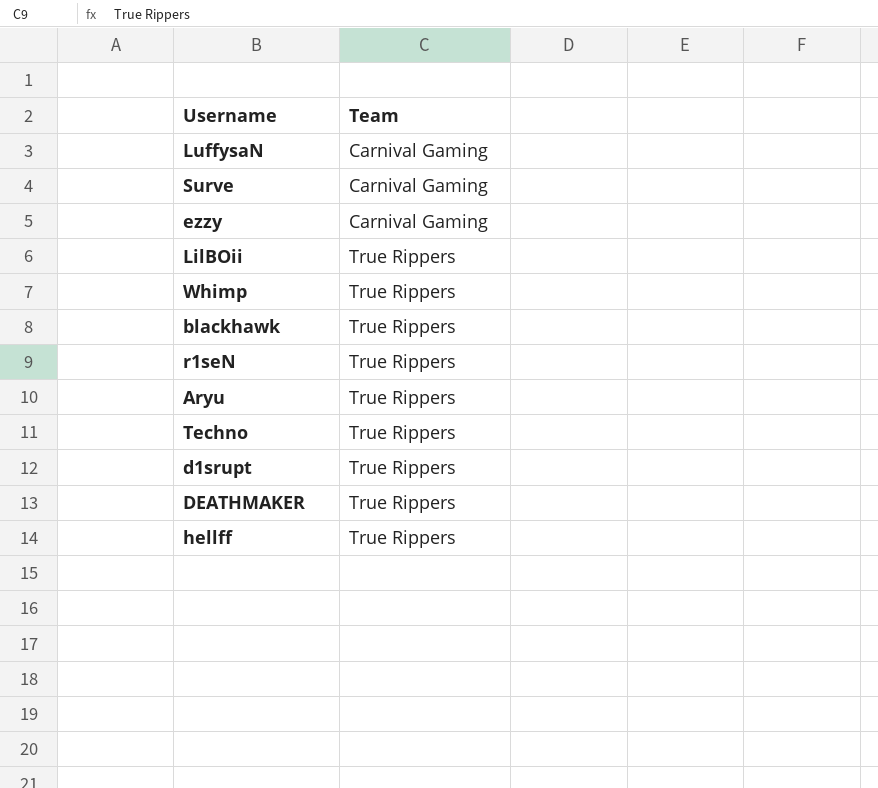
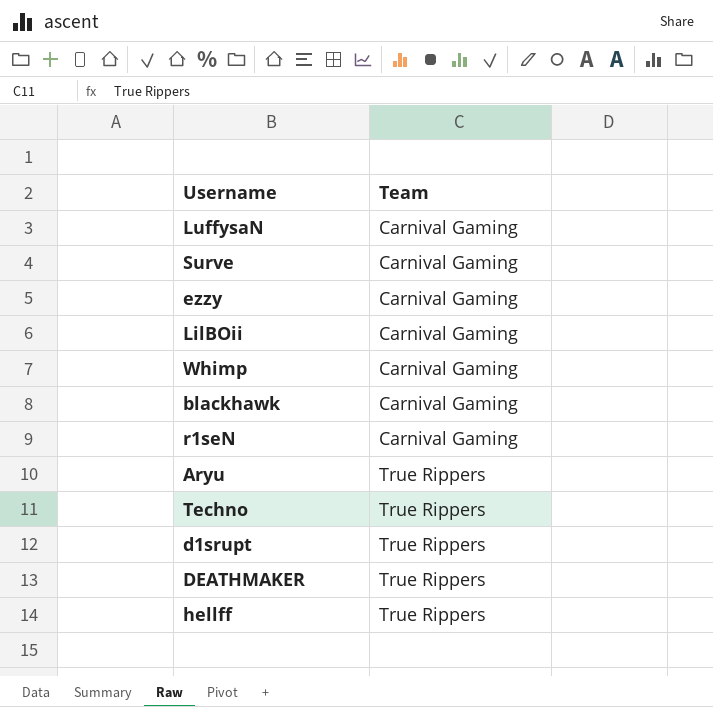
LilBOii | Team: True Rippers -> Carnival Gaming
Whimp | Team: True Rippers -> Carnival Gaming
blackhawk | Team: True Rippers -> Carnival Gaming
r1seN | Team: True Rippers -> Carnival Gaming

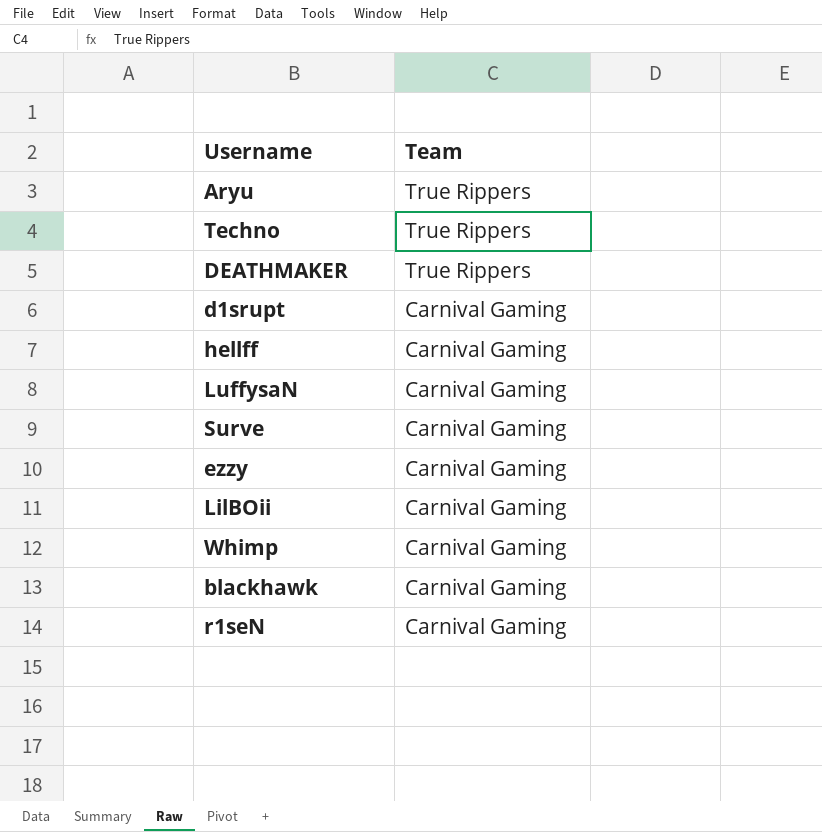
row order: Team ascending -> Team descending
d1srupt | Team: True Rippers -> Carnival Gaming
hellff | Team: True Rippers -> Carnival Gaming

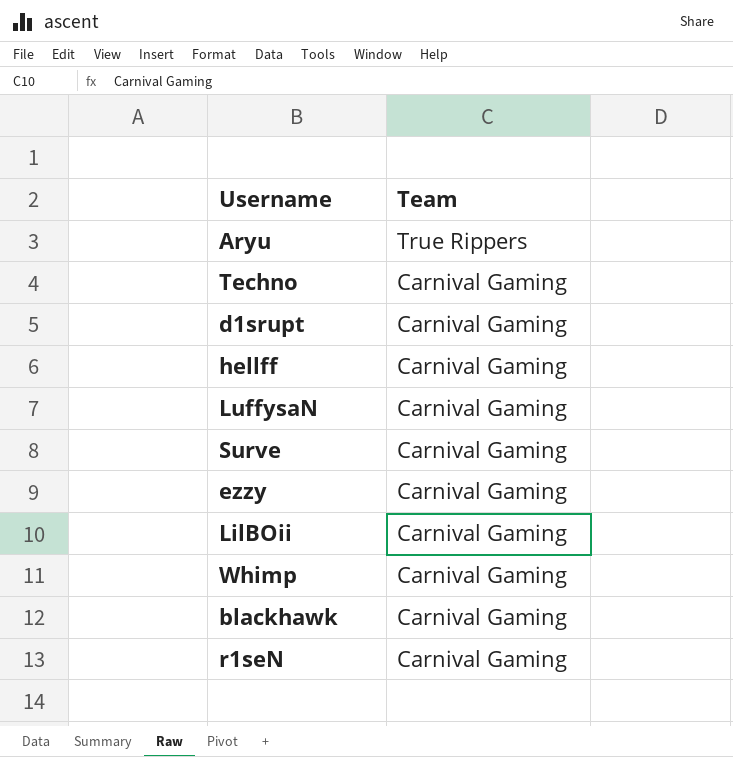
row DEATHMAKER: True Rippers -> none
Techno | Team: True Rippers -> Carnival Gaming

